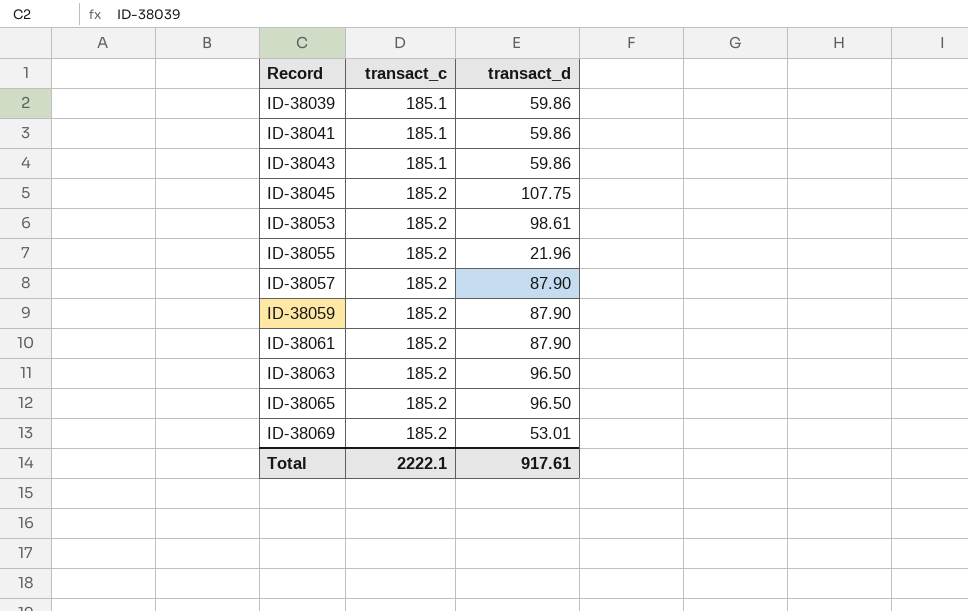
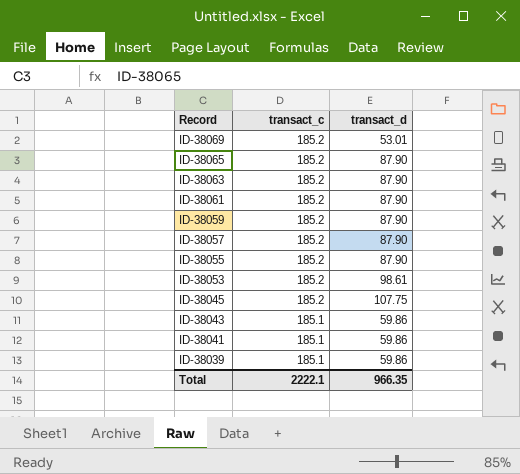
row order: Record ascending -> Record descending
ID-38065 | transact_d: 96.50 -> 87.90
ID-38063 | transact_d: 96.50 -> 87.90
ID-38055 | transact_d: 21.96 -> 87.90
Total | transact_d: 917.61 -> 966.35

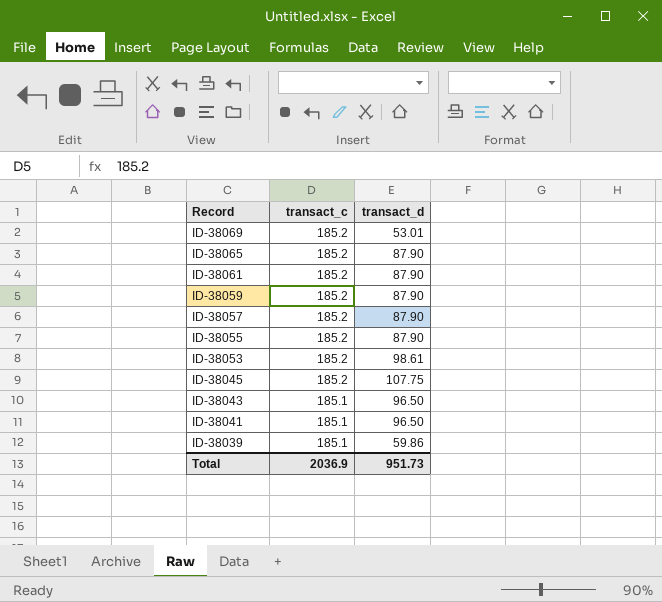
row ID-38063: 185.2 | 87.90 -> none
ID-38043 | transact_d: 59.86 -> 96.50
ID-38041 | transact_d: 59.86 -> 96.50
Total | transact_c: 2222.1 -> 2036.9
Total | transact_d: 966.35 -> 951.73

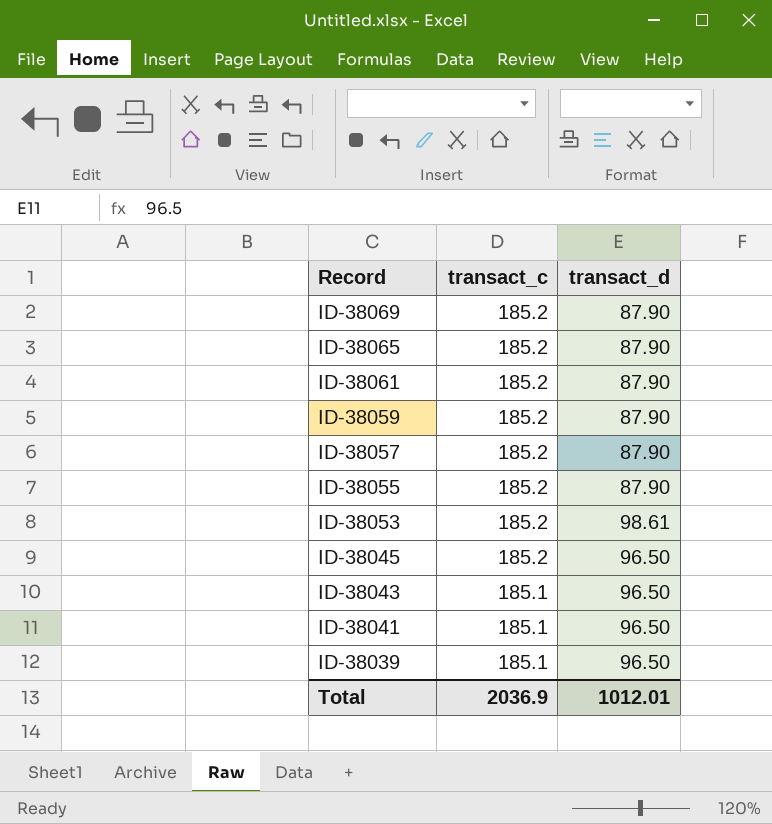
ID-38069 | transact_d: 53.01 -> 87.90
ID-38045 | transact_d: 107.75 -> 96.50
ID-38039 | transact_d: 59.86 -> 96.50
Total | transact_d: 951.73 -> 1012.01

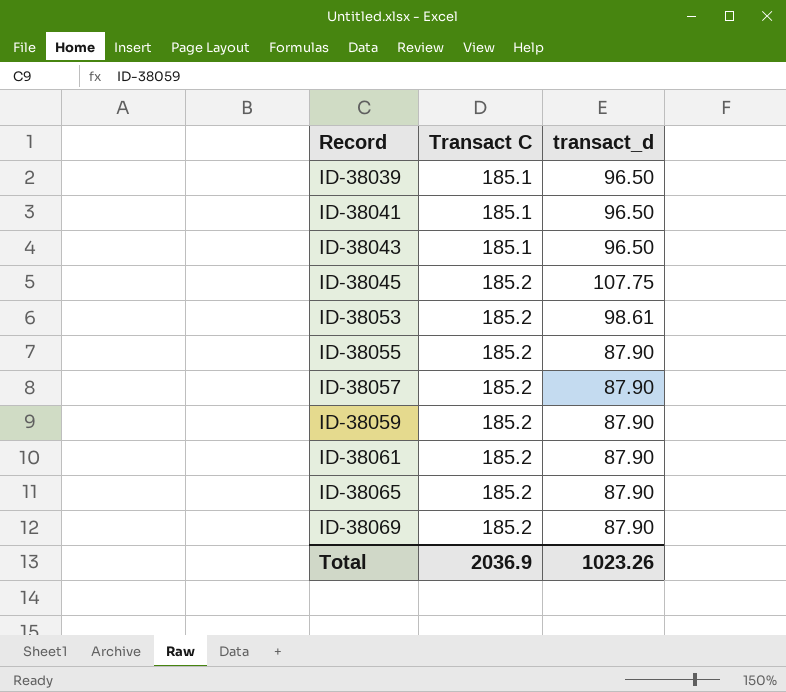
row order: Record descending -> Record ascending
column name: transact_c -> Transact C
ID-38045 | transact_d: 96.50 -> 107.75
Total | transact_d: 1012.01 -> 1023.26

